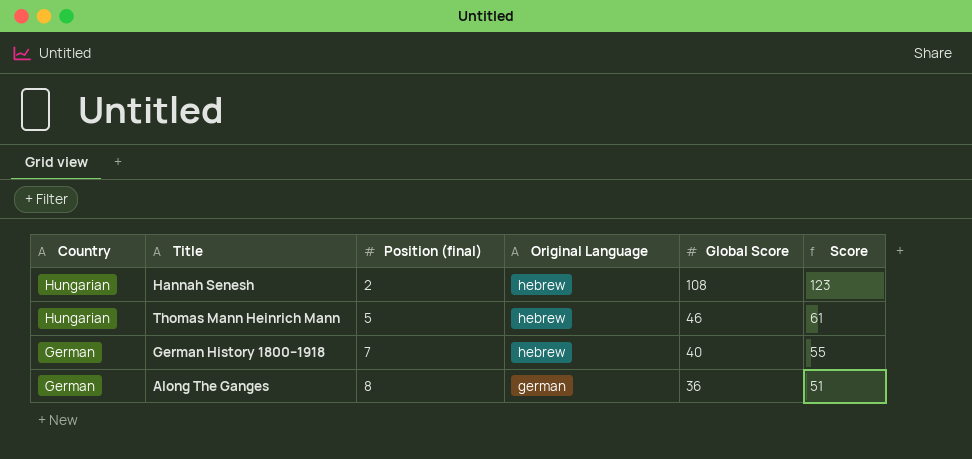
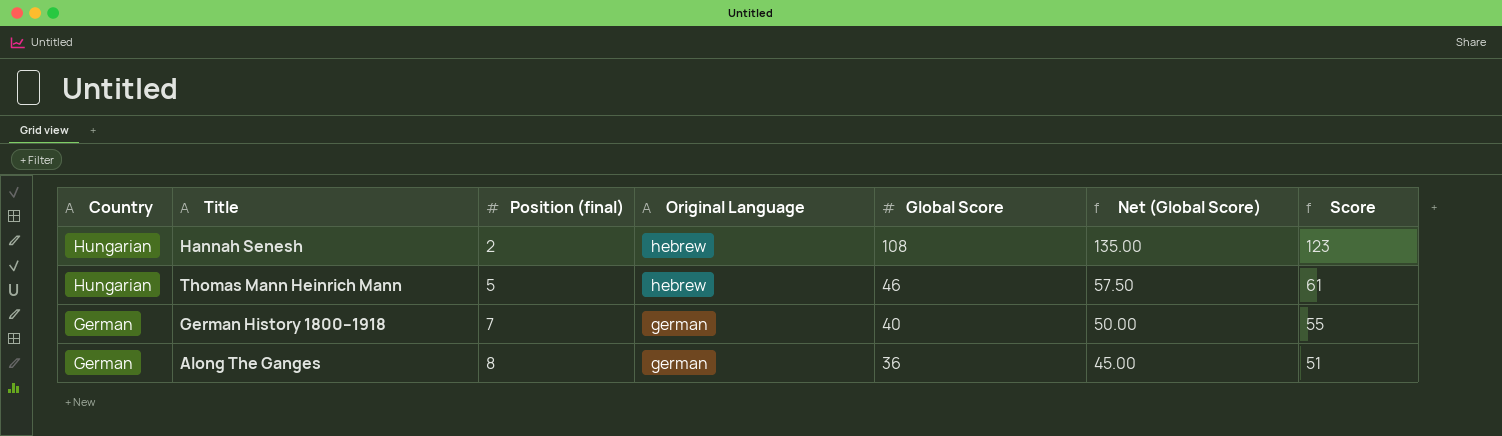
column Net (Global Score) | formula: none -> [Global Score] * 1.25
German History 1800–1918 | Original Language: hebrew -> german

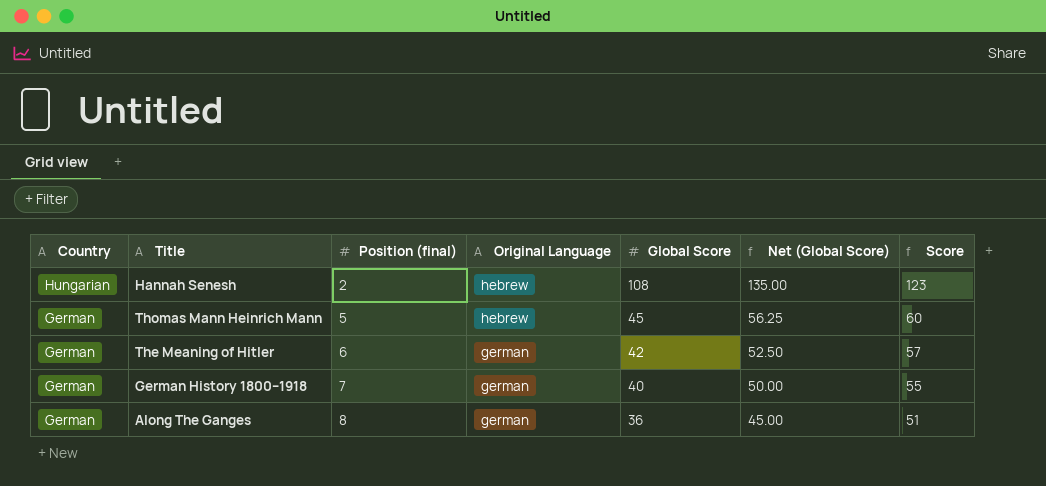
Thomas Mann Heinrich Mann | Country: Hungarian -> German
Thomas Mann Heinrich Mann | Global Score: 46 -> 45
Thomas Mann Heinrich Mann | Net (Global Score): 57.50 -> 56.25
Thomas Mann Heinrich Mann | Score: 61 -> 60
row The Meaning of Hitler: none -> German | 6 | german | 42 | 52.50 | 57

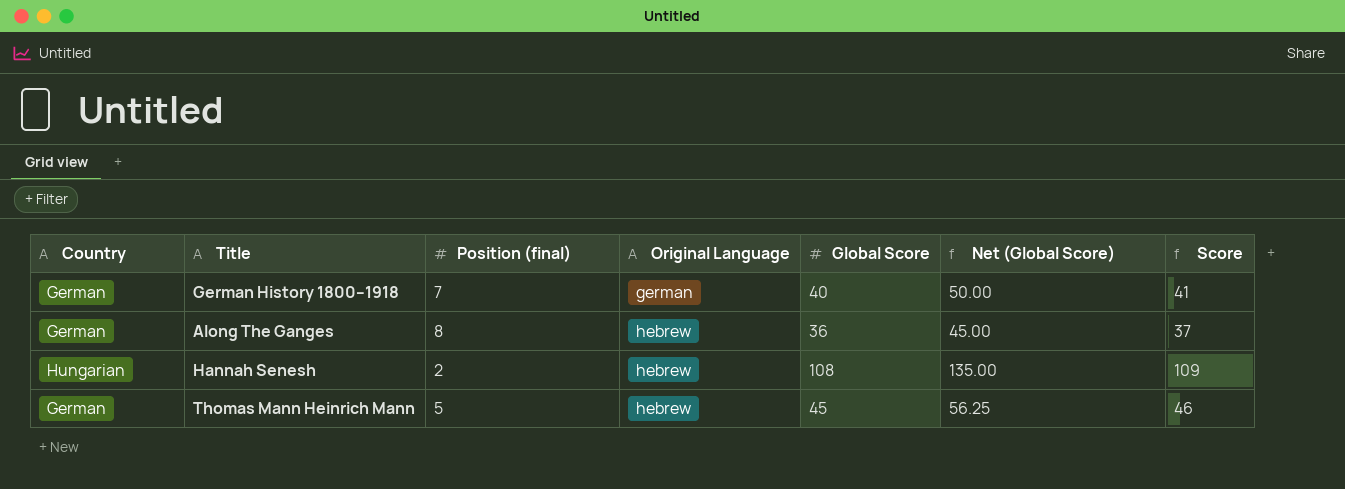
row order: Country descending -> Original Language ascending
column Score | formula: [Global Score] + 15 -> [Global Score] + 1
row The Meaning of Hitler: German | 6 | german | 42 | 52.50 | 57 -> none
Along The Ganges | Original Language: german -> hebrew

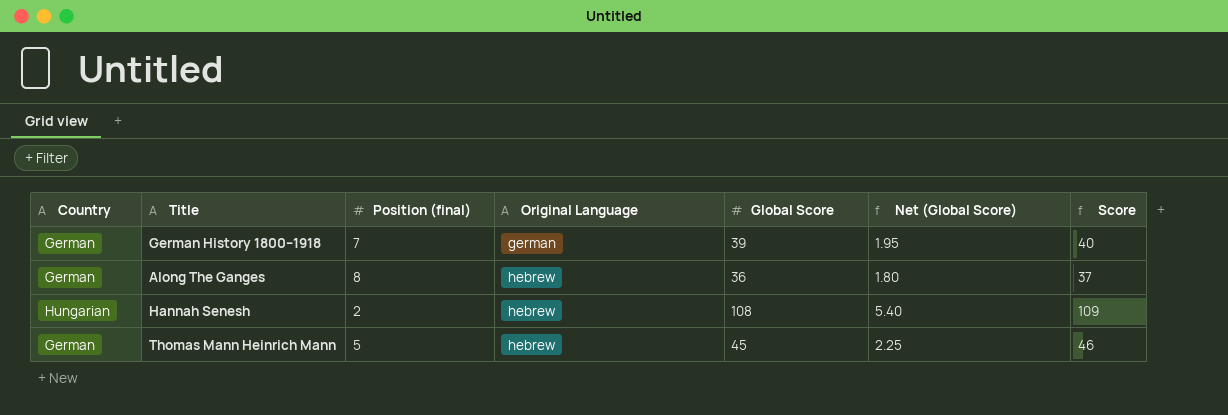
column Net (Global Score) | formula: [Global Score] * 1.25 -> [Global Score] * 0.05
German History 1800–1918 | Global Score: 40 -> 39
German History 1800–1918 | Score: 41 -> 40

